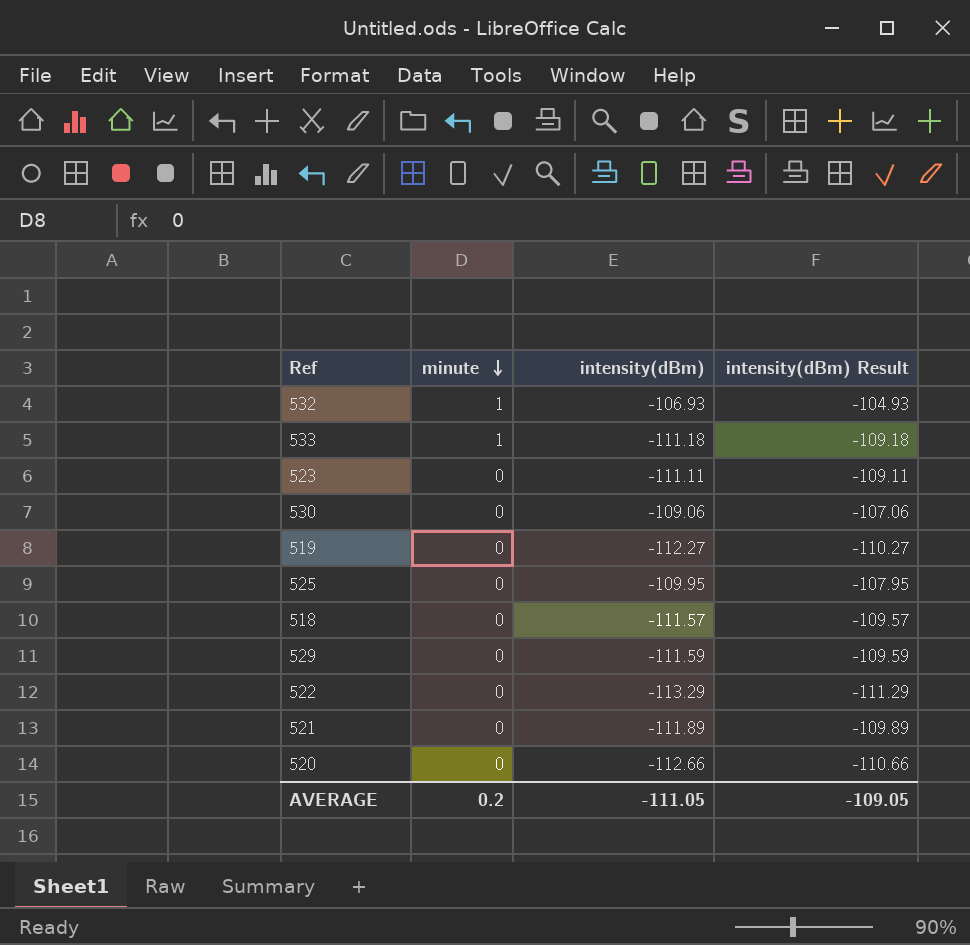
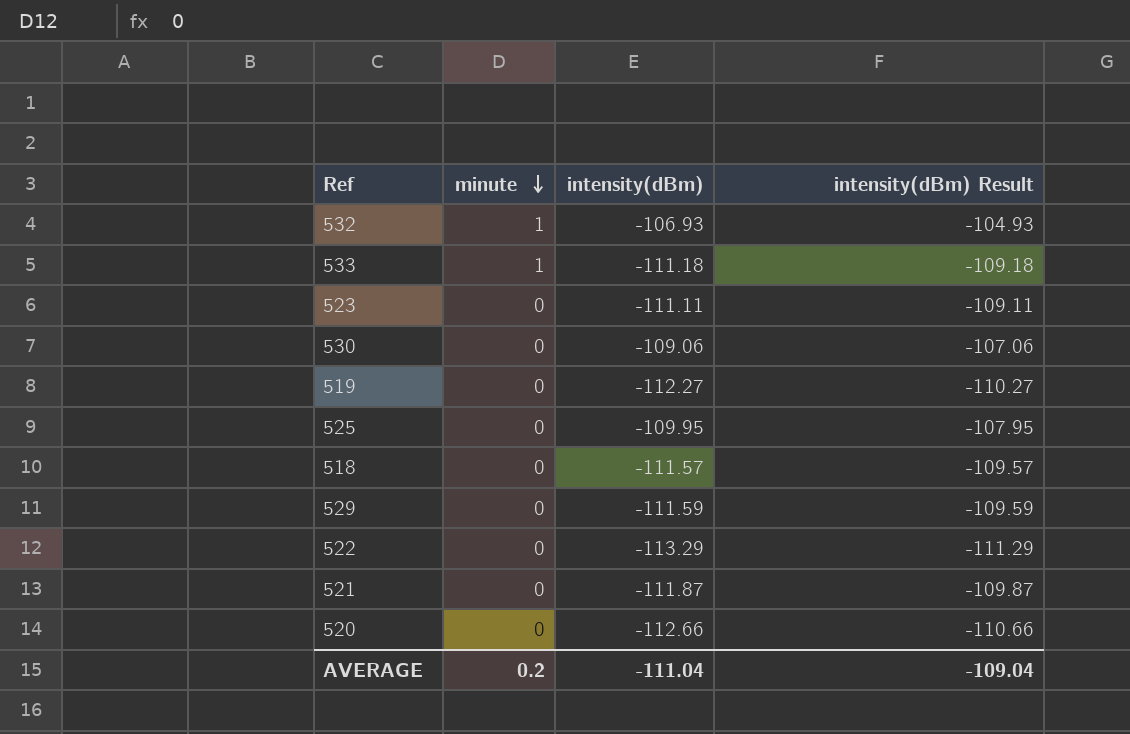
521 | intensity(dBm): -111.89 -> -111.87
521 | intensity(dBm) Result: -109.89 -> -109.87
AVERAGE | intensity(dBm): -111.05 -> -111.04
AVERAGE | intensity(dBm) Result: -109.05 -> -109.04

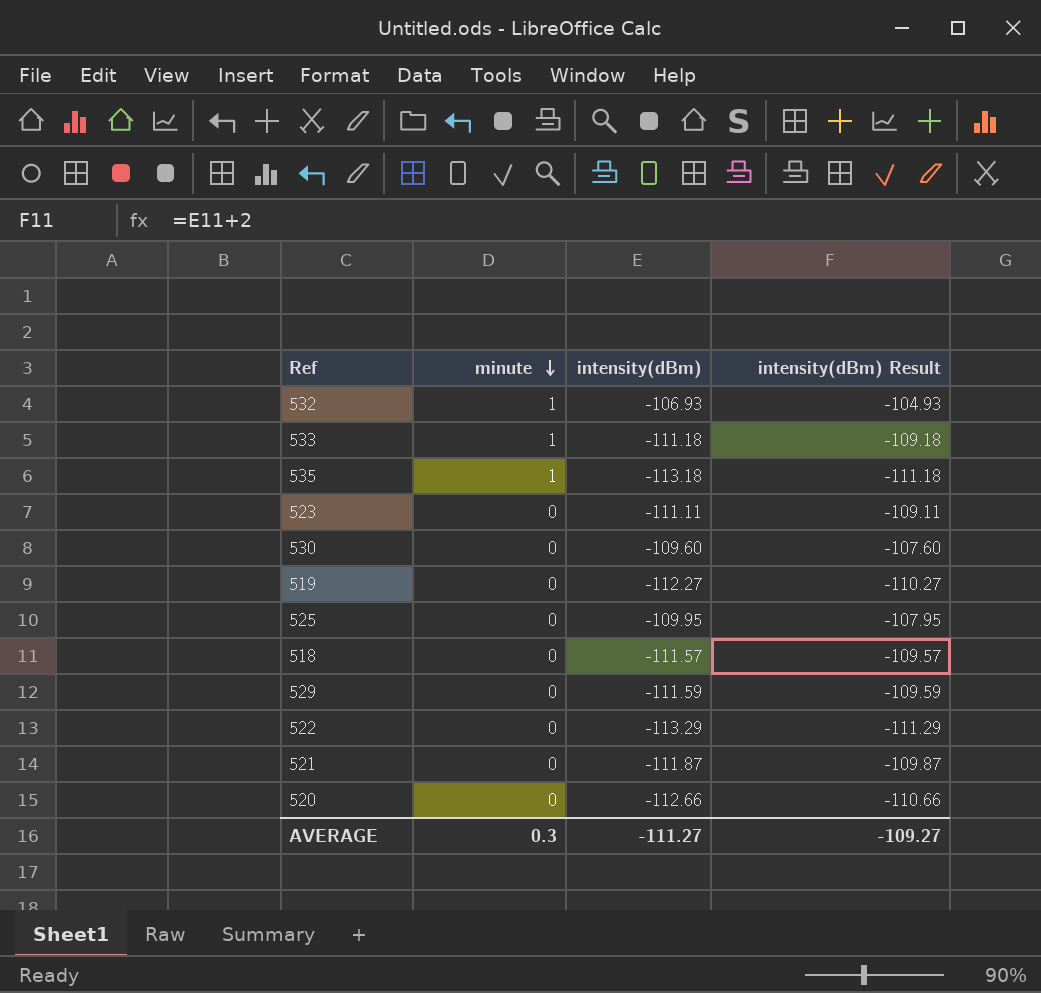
row 535: none -> 1 | -113.18 | -111.18
530 | intensity(dBm): -109.06 -> -109.60
530 | intensity(dBm) Result: -107.06 -> -107.60
AVERAGE | minute: 0.2 -> 0.3
AVERAGE | intensity(dBm): -111.04 -> -111.27
AVERAGE | intensity(dBm) Result: -109.04 -> -109.27

